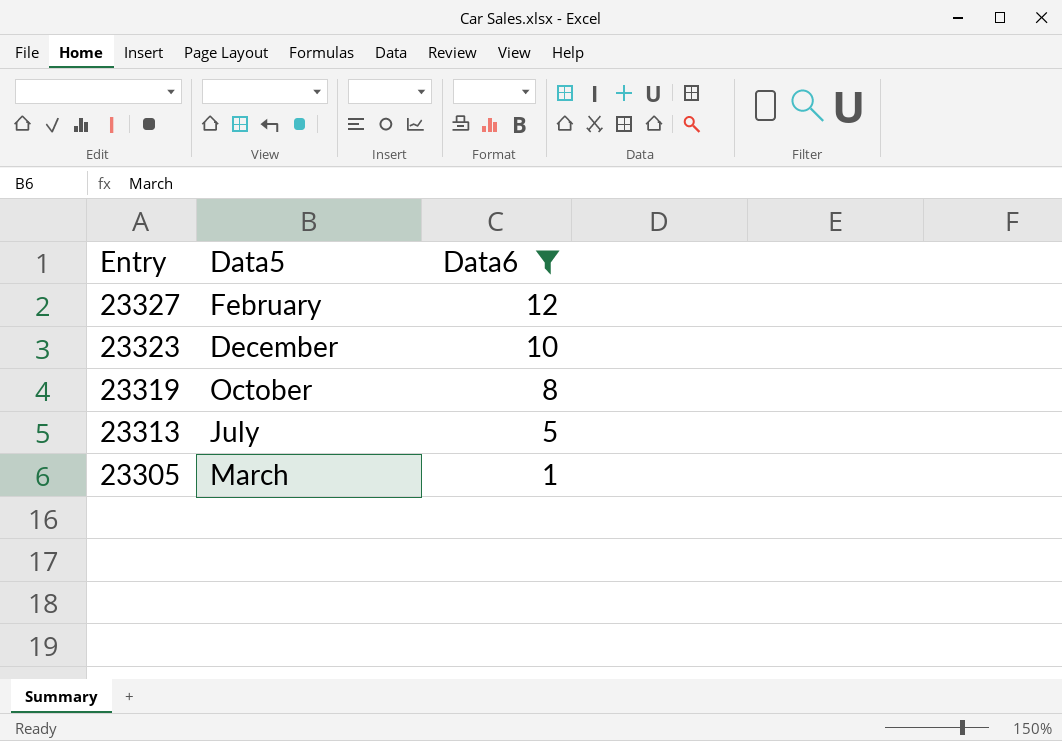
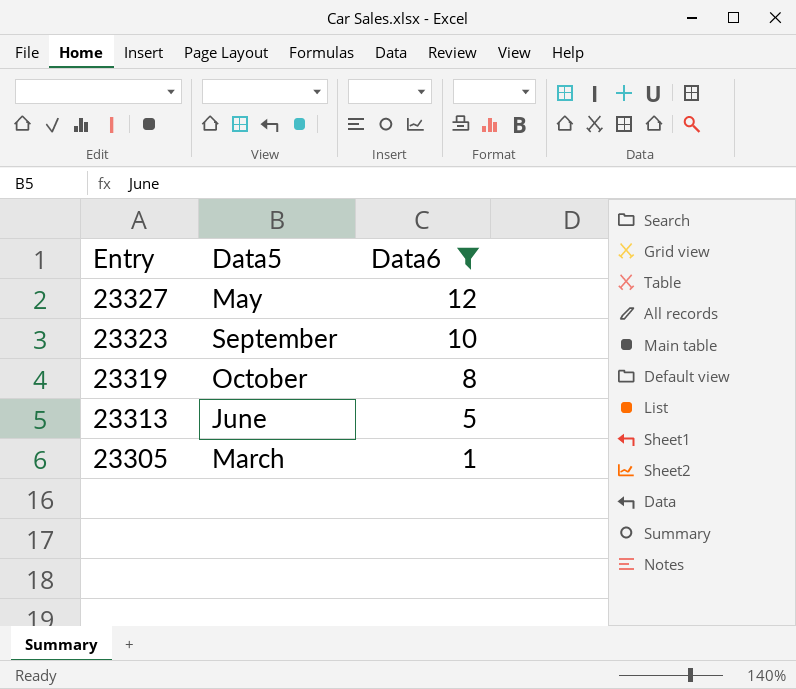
23327 | Data5: February -> May
23323 | Data5: December -> September
23313 | Data5: July -> June

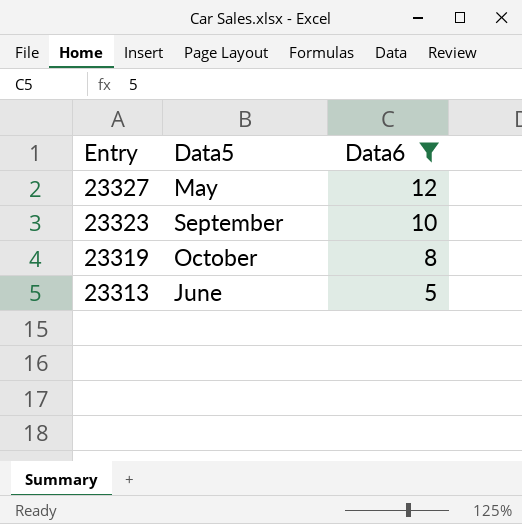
row 23305: March | 1 -> none

